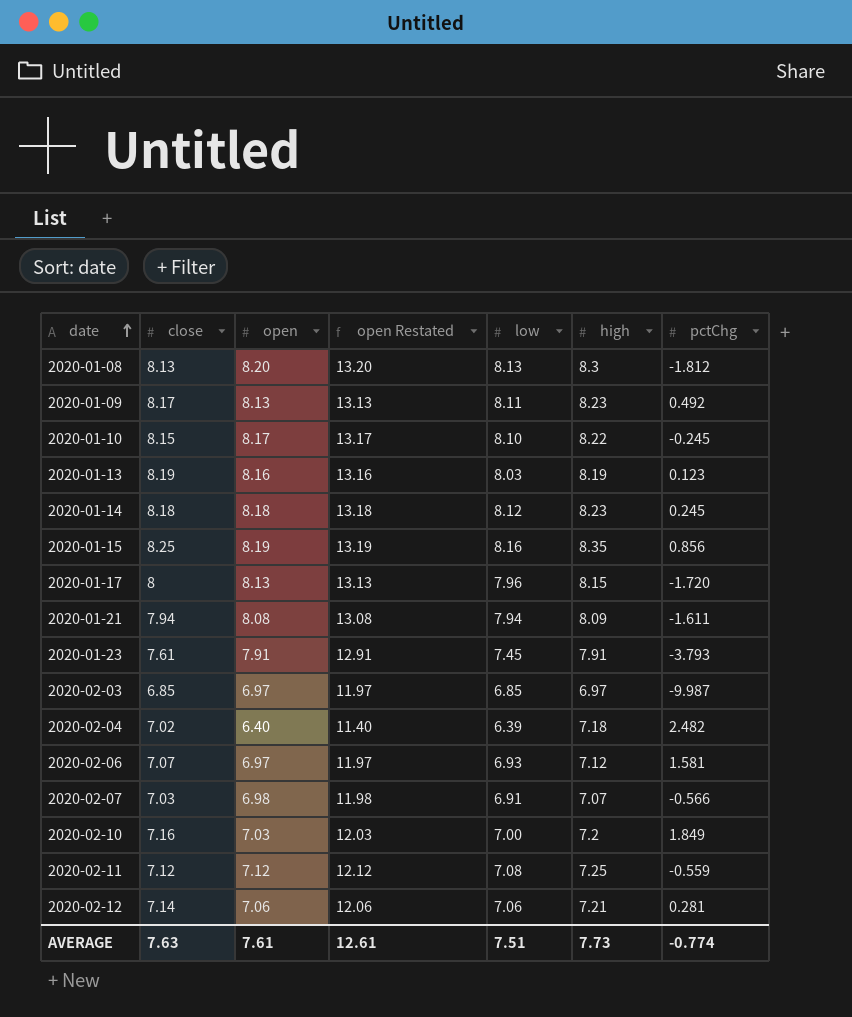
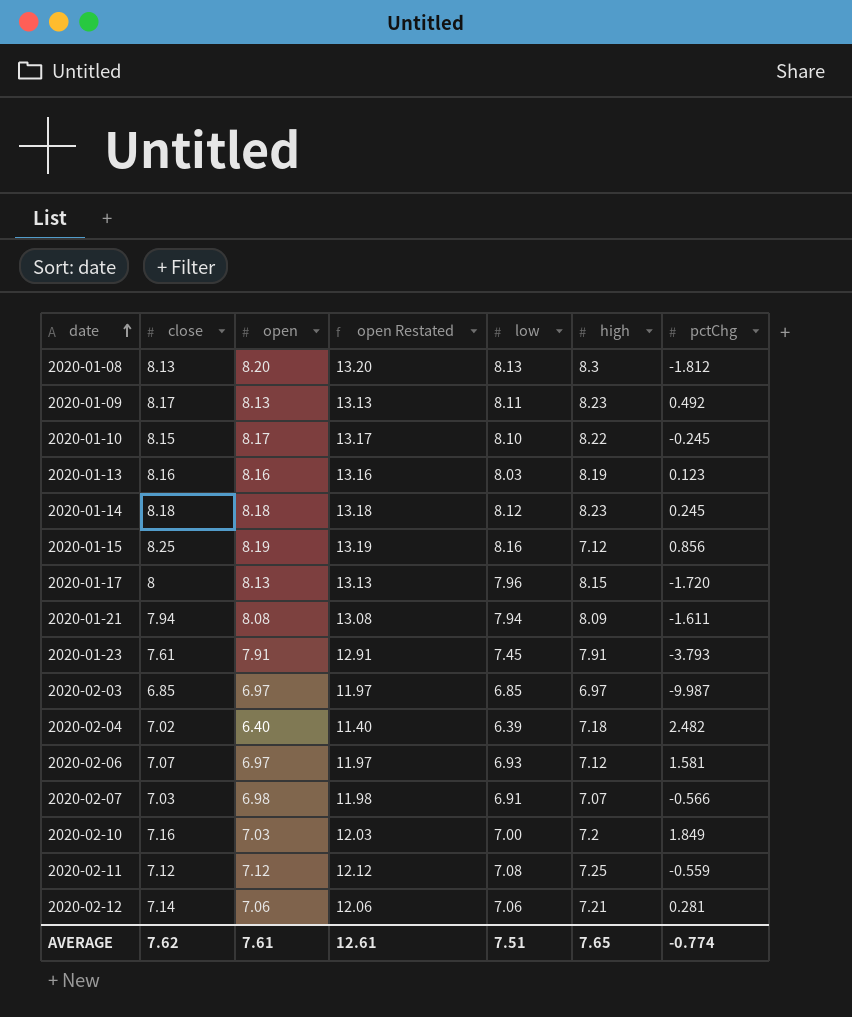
2020-01-13 | close: 8.19 -> 8.16
2020-01-15 | high: 8.35 -> 7.12
AVERAGE | close: 7.63 -> 7.62
AVERAGE | high: 7.73 -> 7.65

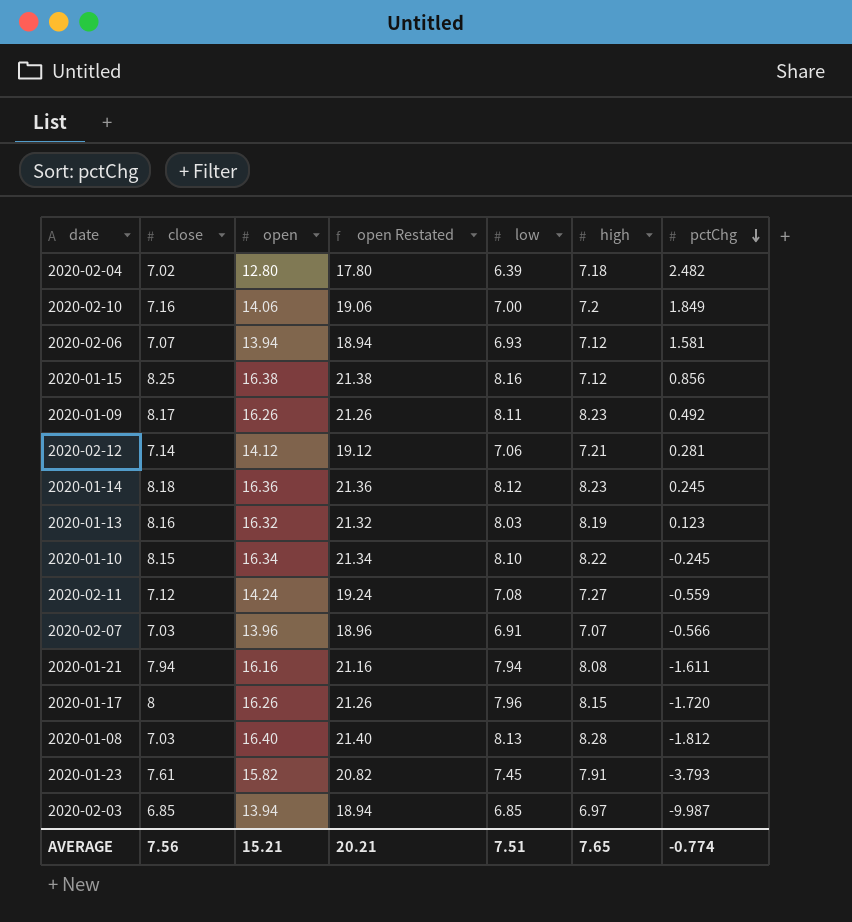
row order: date ascending -> pctChg descending
2020-02-04 | open: 6.40 -> 12.80
2020-02-04 | open Restated: 11.40 -> 17.80
2020-02-10 | open: 7.03 -> 14.06
2020-02-10 | open Restated: 12.03 -> 19.06
2020-02-06 | open: 6.97 -> 13.94
2020-02-06 | open Restated: 11.97 -> 18.94
2020-01-15 | open: 8.19 -> 16.38
2020-01-15 | open Restated: 13.19 -> 21.38
2020-01-09 | open: 8.13 -> 16.26
2020-01-09 | open Restated: 13.13 -> 21.26
2020-02-12 | open: 7.06 -> 14.12
2020-02-12 | open Restated: 12.06 -> 19.12
2020-01-14 | open: 8.18 -> 16.36
2020-01-14 | open Restated: 13.18 -> 21.36
2020-01-13 | open: 8.16 -> 16.32
2020-01-13 | open Restated: 13.16 -> 21.32
2020-01-10 | open: 8.17 -> 16.34
2020-01-10 | open Restated: 13.17 -> 21.34
2020-02-11 | open: 7.12 -> 14.24
2020-02-11 | open Restated: 12.12 -> 19.24
2020-02-11 | high: 7.25 -> 7.27
2020-02-07 | open: 6.98 -> 13.96
2020-02-07 | open Restated: 11.98 -> 18.96
2020-01-21 | open: 8.08 -> 16.16
2020-01-21 | open Restated: 13.08 -> 21.16
2020-01-21 | high: 8.09 -> 8.08
2020-01-17 | open: 8.13 -> 16.26
2020-01-17 | open Restated: 13.13 -> 21.26
2020-01-08 | close: 8.13 -> 7.03
2020-01-08 | open: 8.20 -> 16.40
2020-01-08 | open Restated: 13.20 -> 21.40
2020-01-08 | high: 8.3 -> 8.28
2020-01-23 | open: 7.91 -> 15.82
2020-01-23 | open Restated: 12.91 -> 20.82
2020-02-03 | open: 6.97 -> 13.94
2020-02-03 | open Restated: 11.97 -> 18.94
AVERAGE | close: 7.62 -> 7.56
AVERAGE | open: 7.61 -> 15.21
AVERAGE | open Restated: 12.61 -> 20.21

